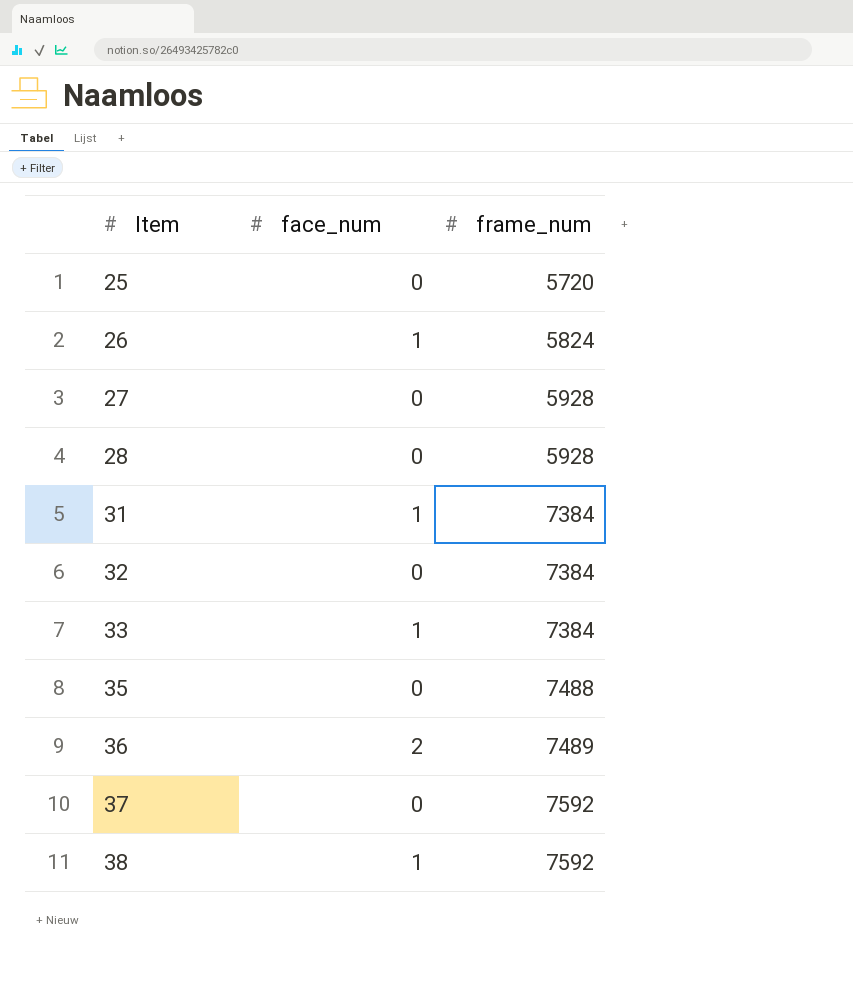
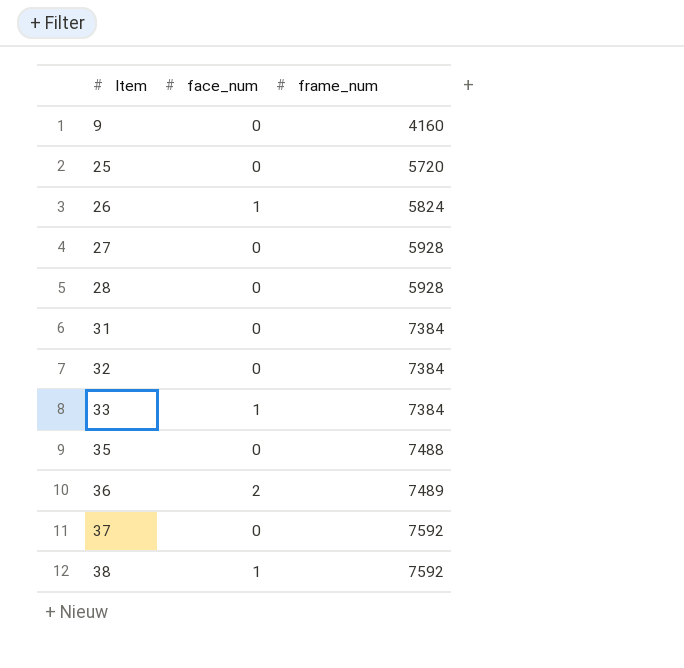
row 9: none -> 0 | 4160
31 | face_num: 1 -> 0

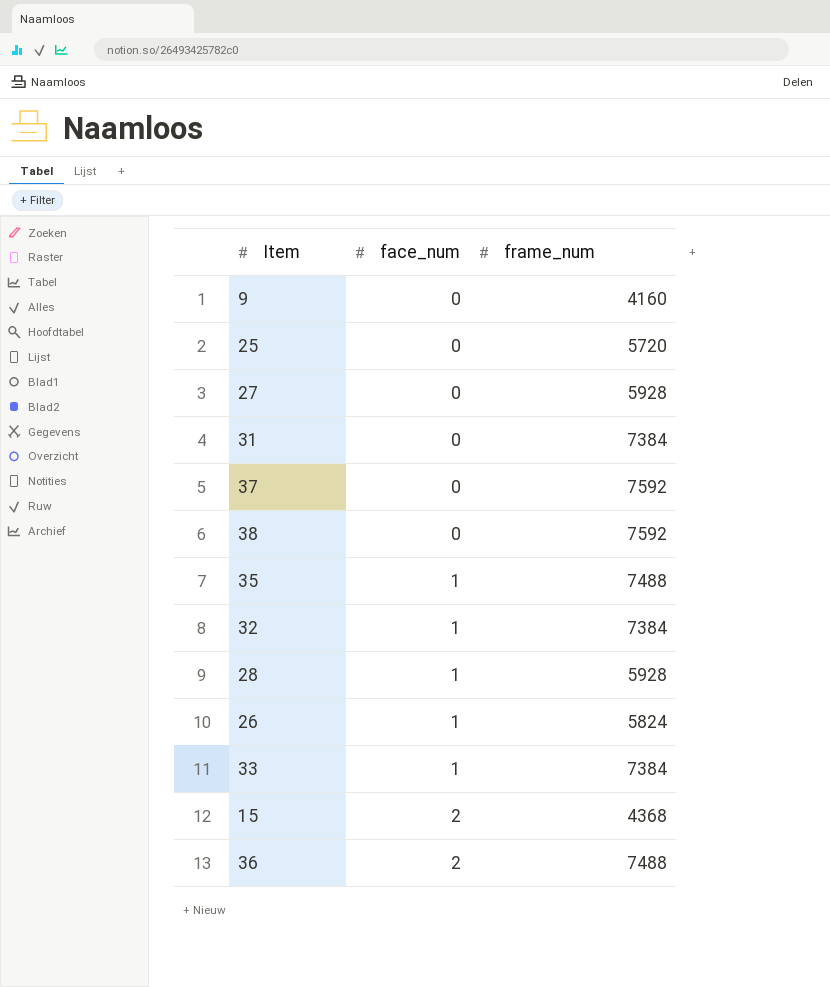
row order: Item ascending -> face_num ascending
38 | face_num: 1 -> 0
35 | face_num: 0 -> 1
32 | face_num: 0 -> 1
28 | face_num: 0 -> 1
row 15: none -> 2 | 4368
36 | frame_num: 7489 -> 7488

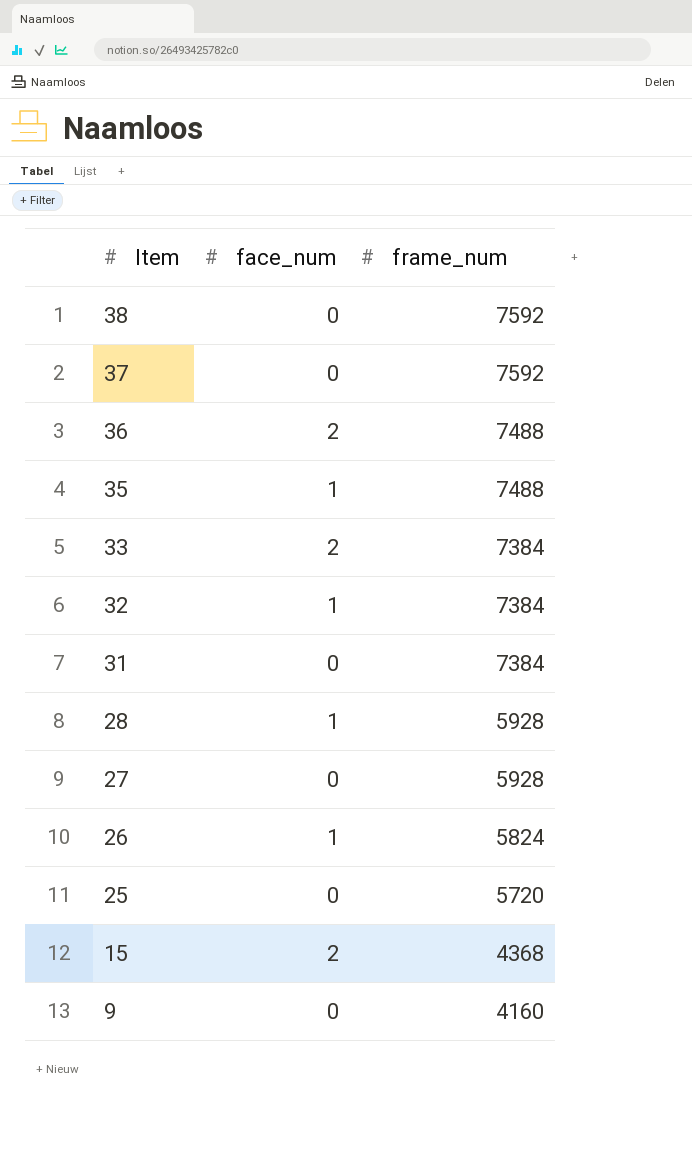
row order: face_num ascending -> Item descending
33 | face_num: 1 -> 2

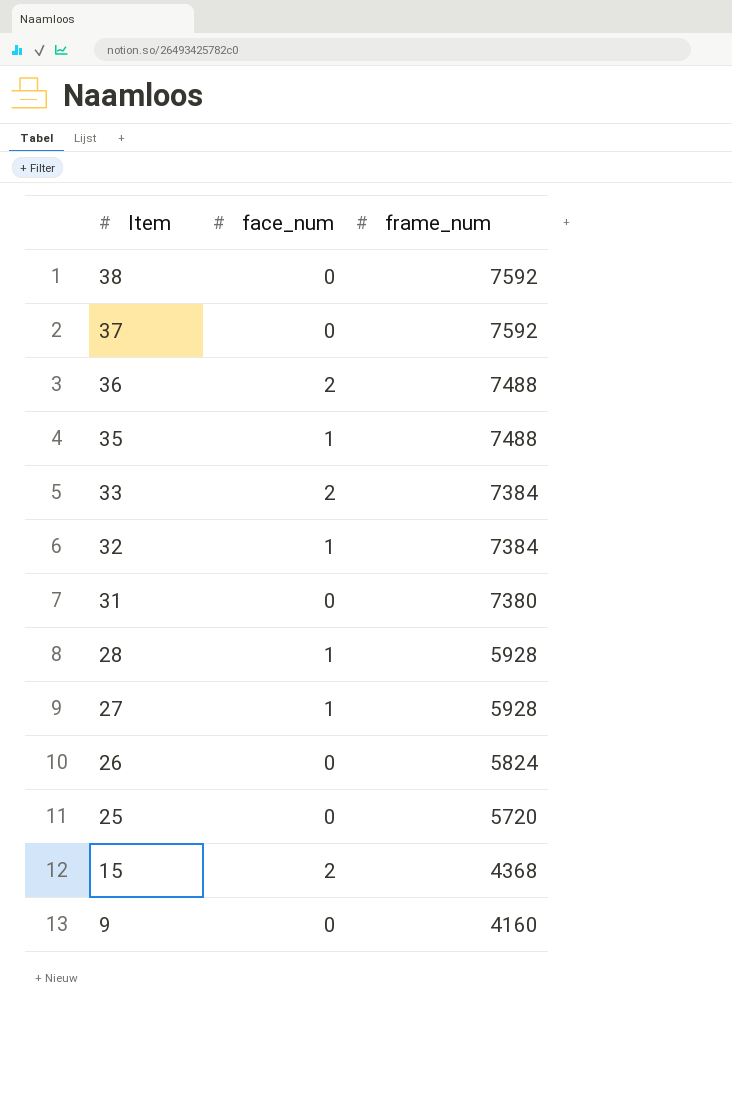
31 | frame_num: 7384 -> 7380
27 | face_num: 0 -> 1
26 | face_num: 1 -> 0

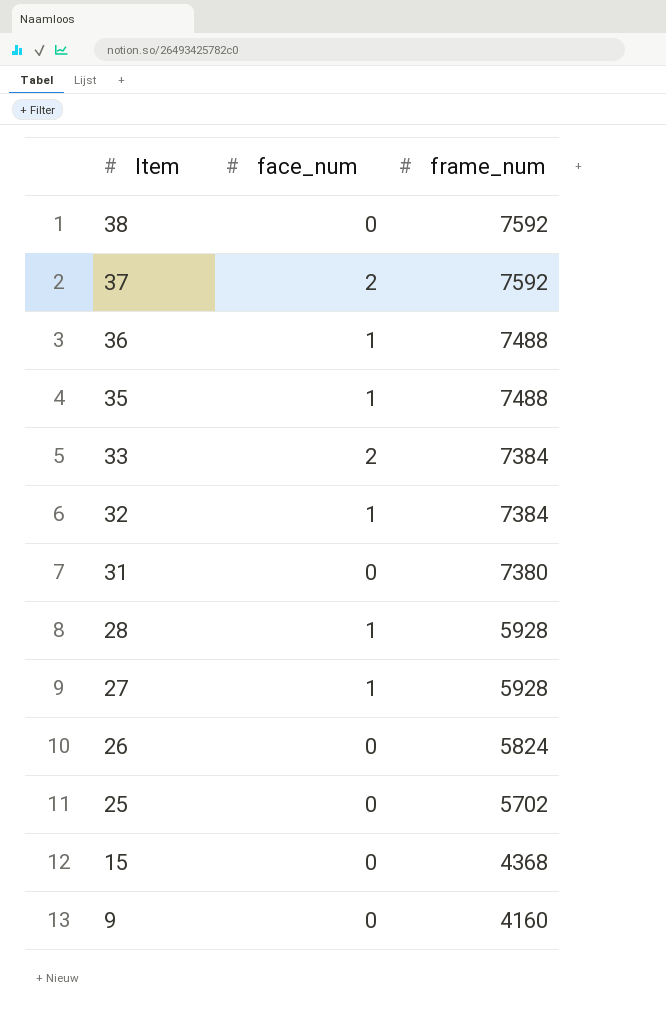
37 | face_num: 0 -> 2
36 | face_num: 2 -> 1
25 | frame_num: 5720 -> 5702
15 | face_num: 2 -> 0

